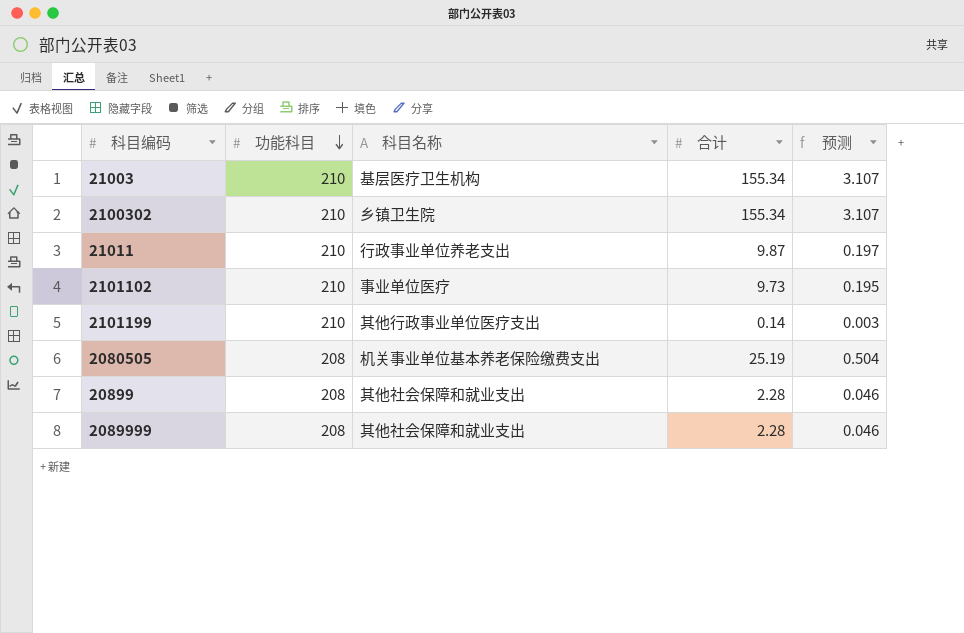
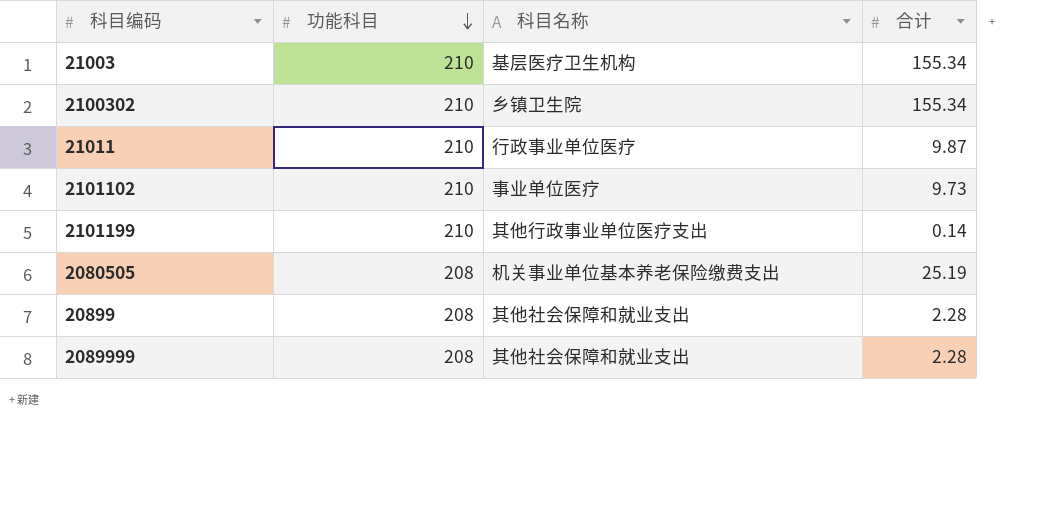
column 预测 | formula: [合计] * 0.02 -> none
21011 | 科目名称: 行政事业单位养老支出 -> 行政事业单位医疗

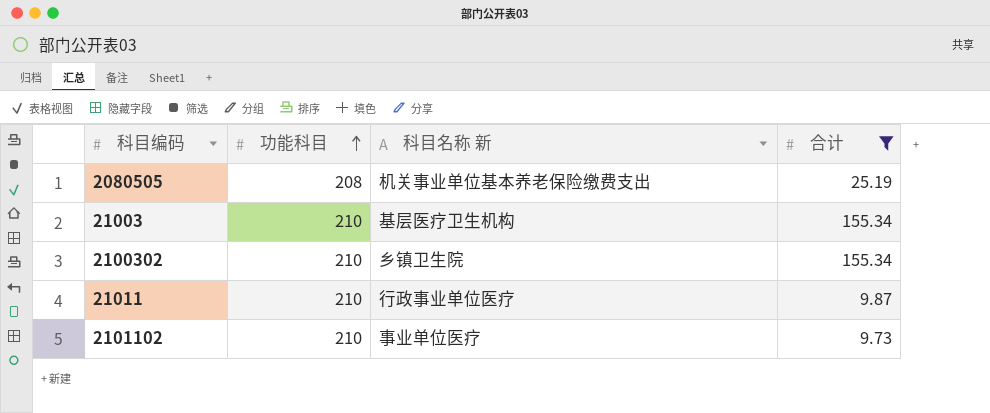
filter: none -> 合计 >= 9.73
row order: 功能科目 descending -> 功能科目 ascending
column name: 科目名称 -> 科目名称 新

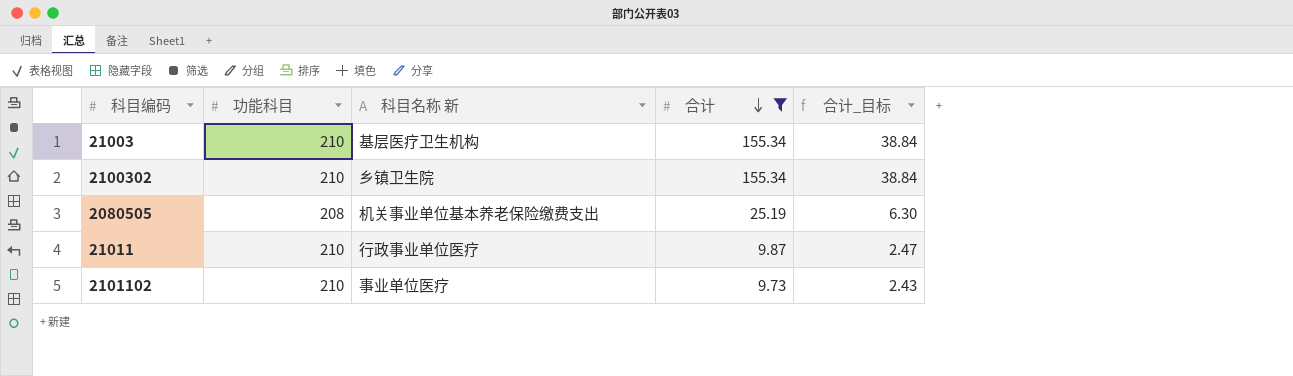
row order: 功能科目 ascending -> 合计 descending
column 合计_目标 | formula: none -> [合计] * 0.25

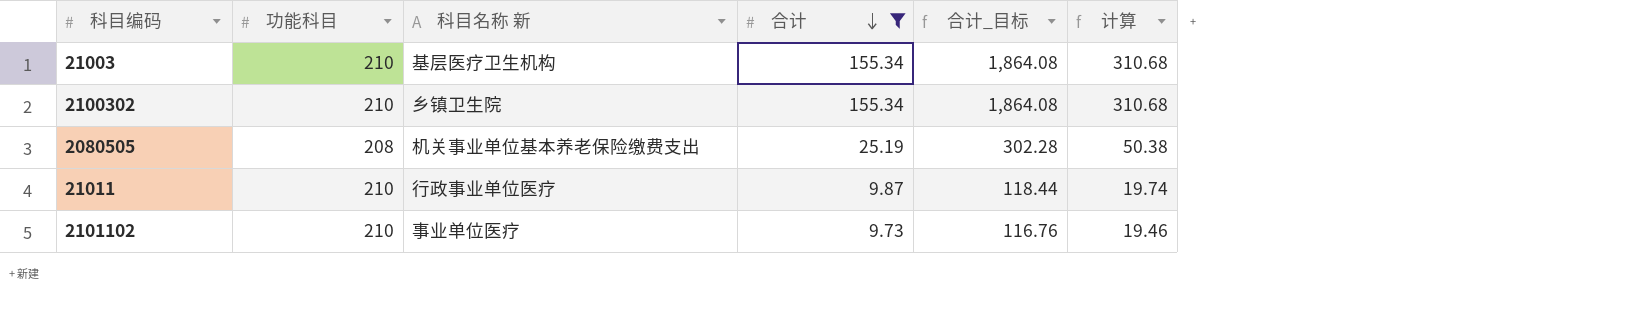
column 合计_目标 | formula: [合计] * 0.25 -> [合计] * 12
column 计算 | formula: none -> [合计] * 2

